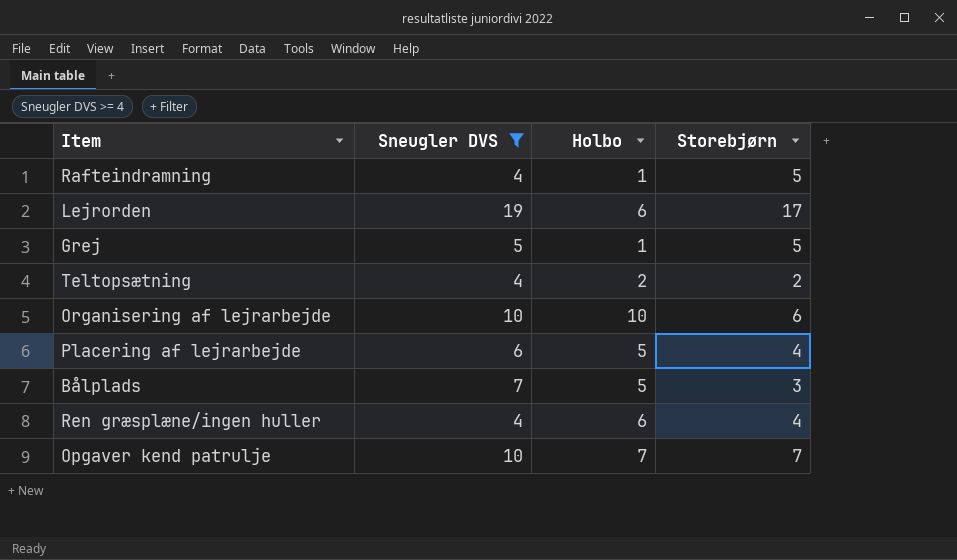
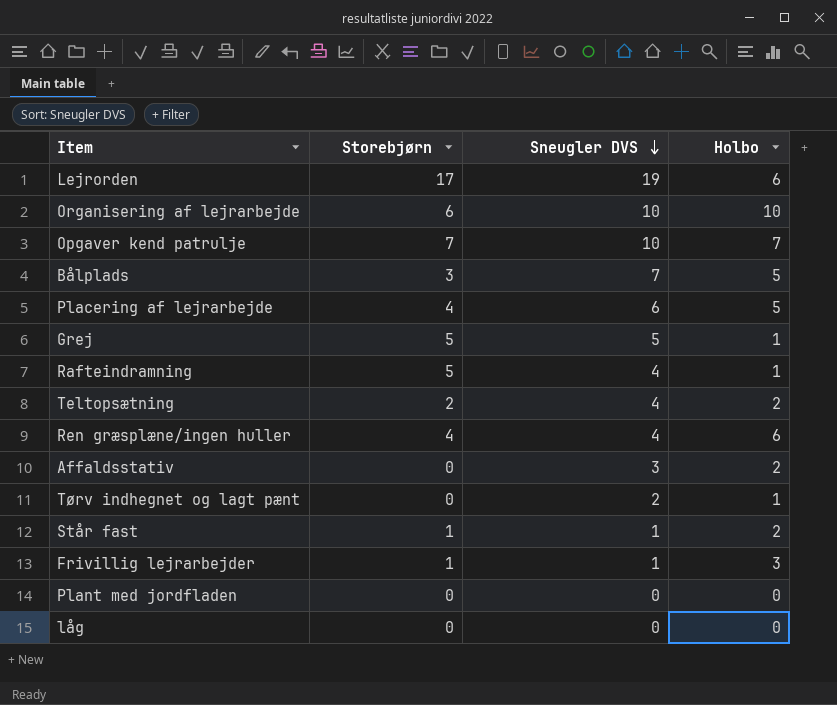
filter: Sneugler DVS >= 4 -> none
row order: none -> Sneugler DVS descending
column Storebjørn | position: 4 -> 2

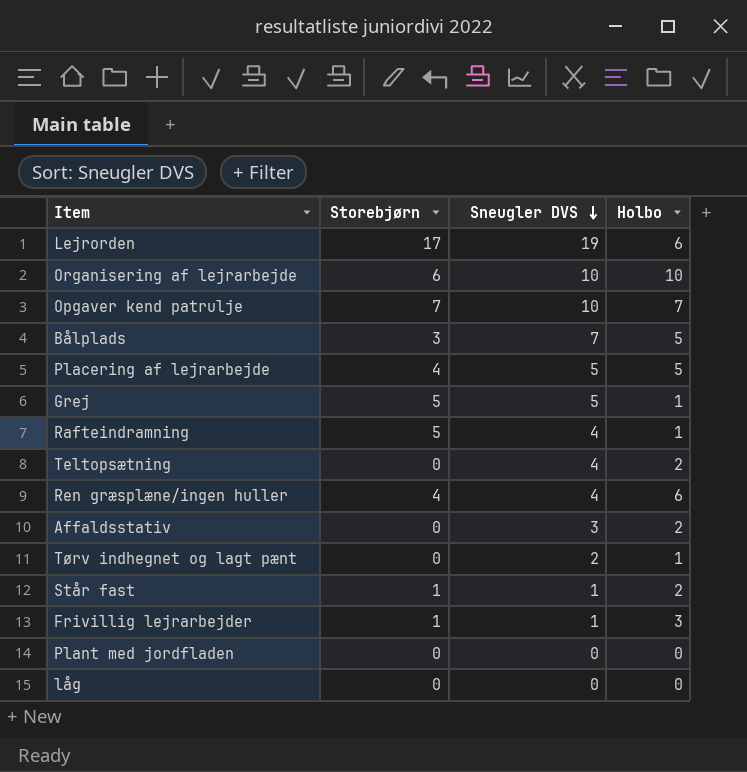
Placering af lejrarbejde | Sneugler DVS: 6 -> 5
Teltopsætning | Storebjørn: 2 -> 0

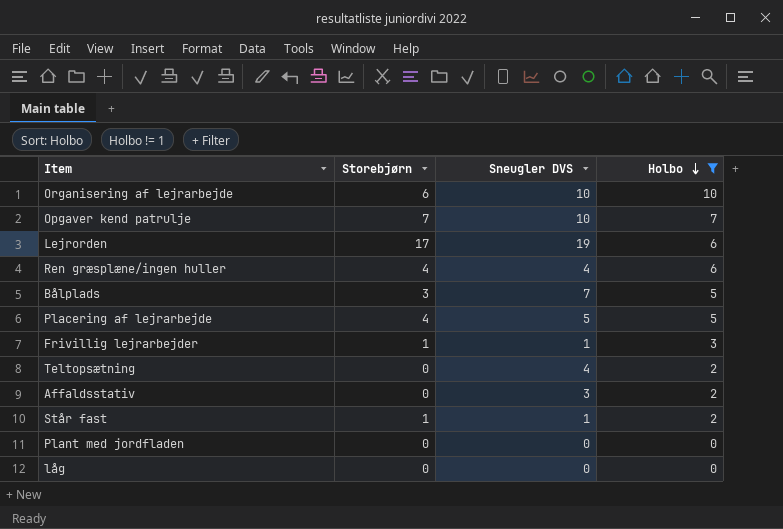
filter: none -> Holbo != 1
row order: Sneugler DVS descending -> Holbo descending

